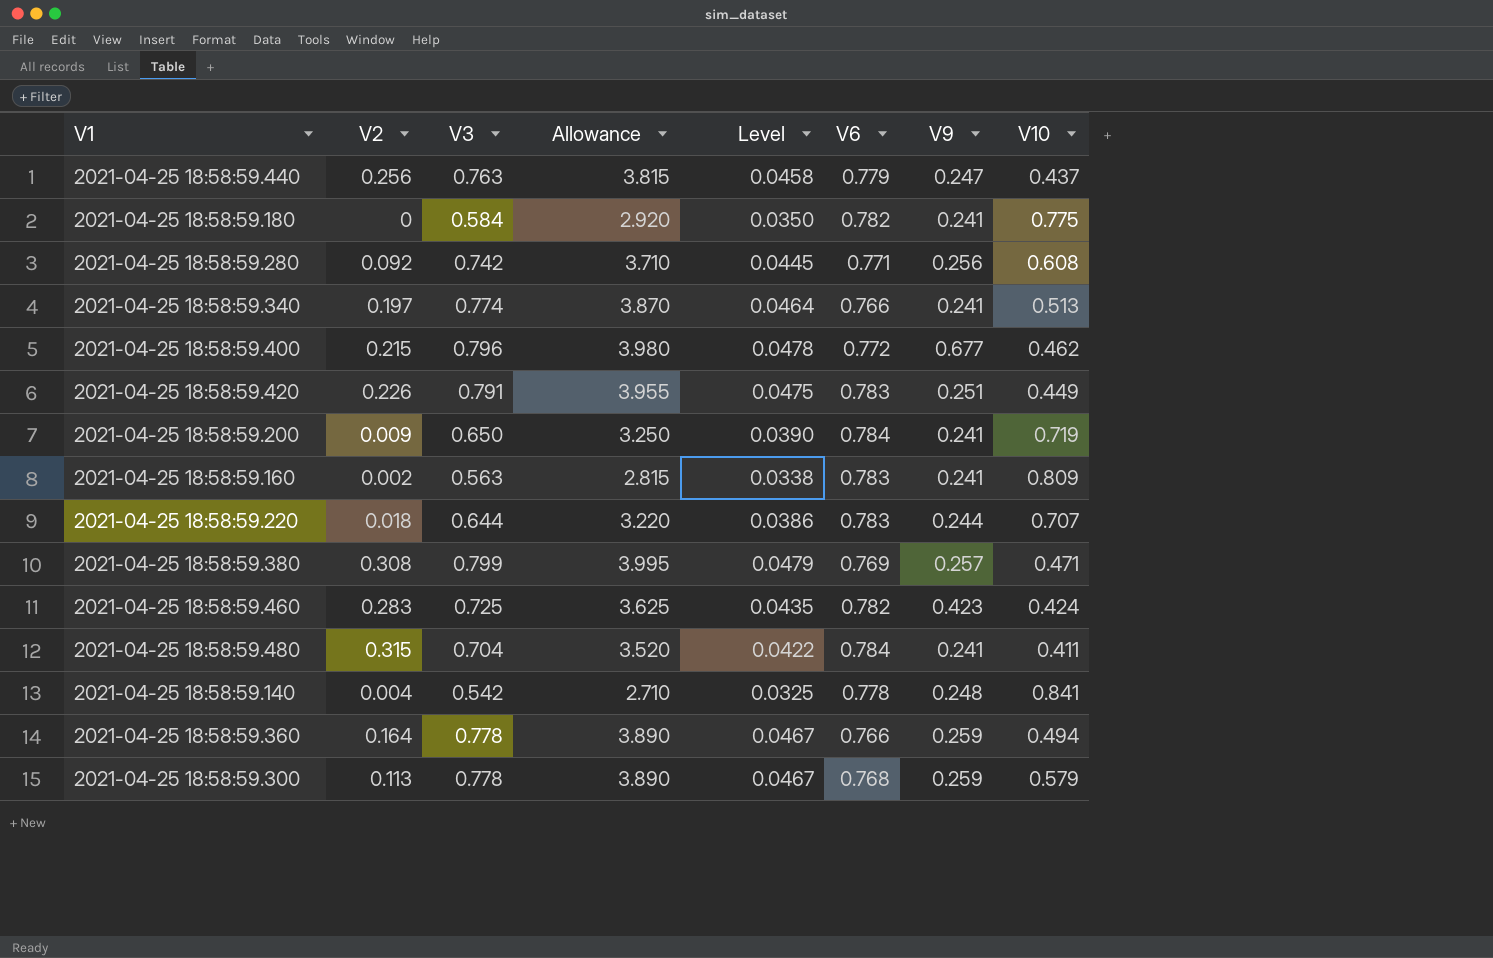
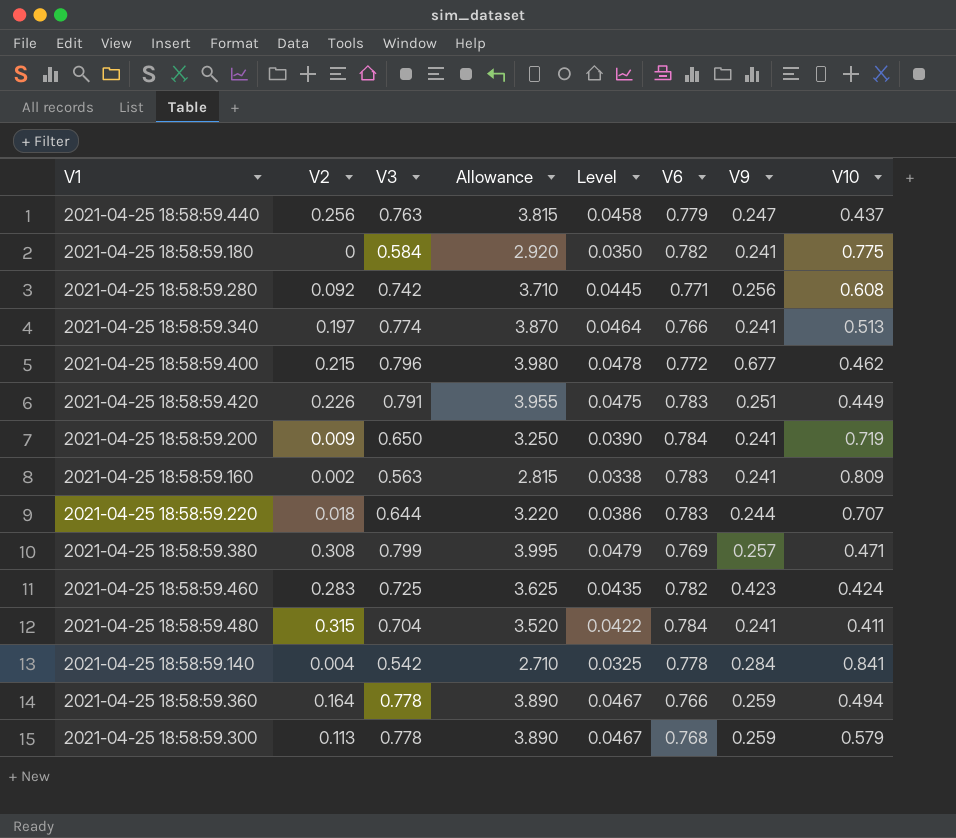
2021-04-25 18:58:59.140 | V9: 0.248 -> 0.284

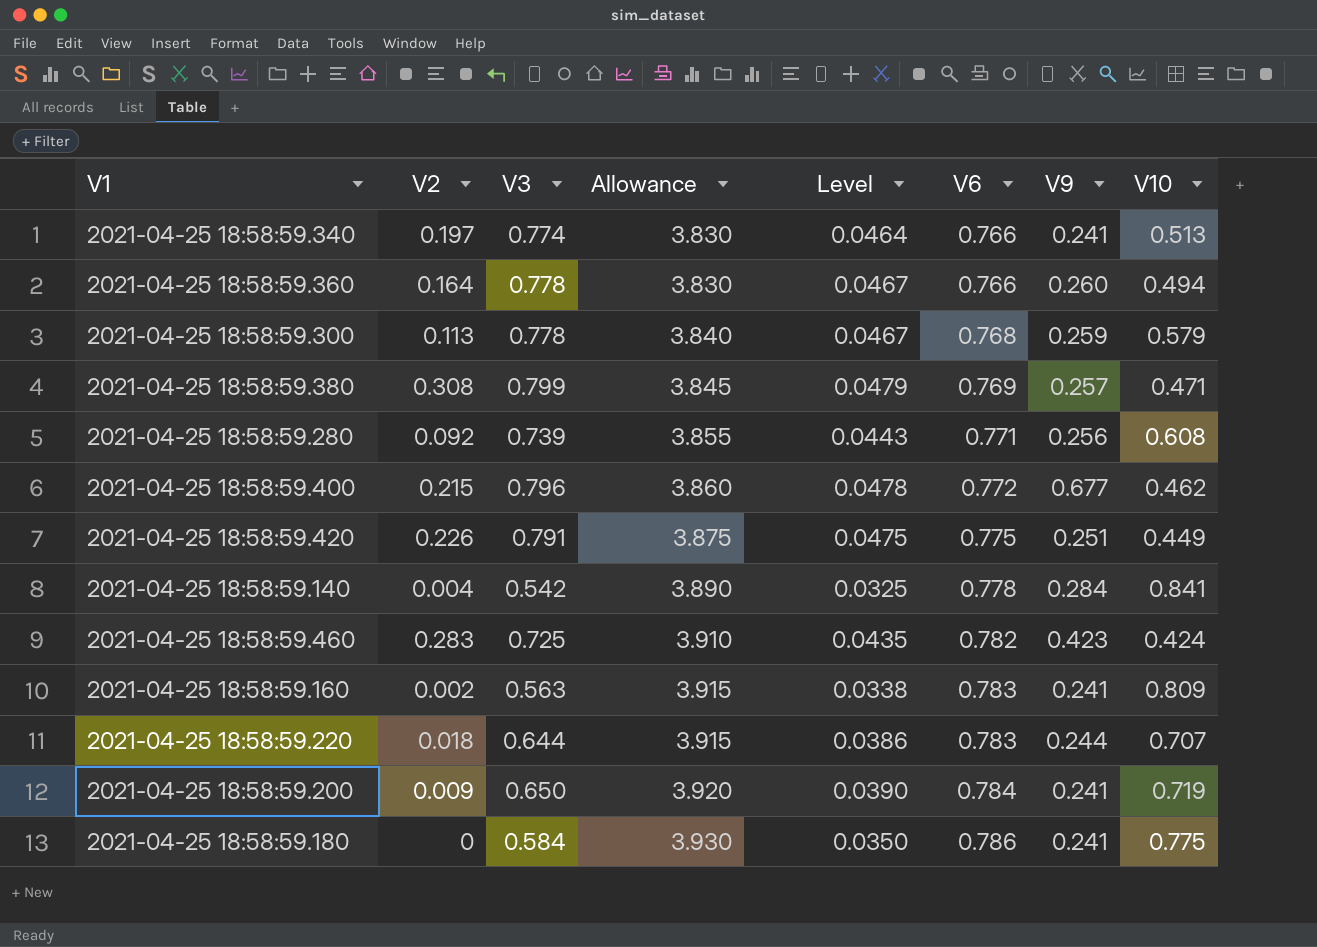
row order: none -> Allowance ascending
column Allowance | formula: [V3] * 5 -> [V6] * 5
row 2021-04-25 18:58:59.440: 0.256 | 0.763 | 3.815 | 0.0458 | 0.779 | 0.247 | 0.437 -> none
row 2021-04-25 18:58:59.480: 0.315 | 0.704 | 3.520 | 0.0422 | 0.784 | 0.241 | 0.411 -> none
2021-04-25 18:58:59.360 | V9: 0.259 -> 0.260
2021-04-25 18:58:59.280 | V3: 0.742 -> 0.739
2021-04-25 18:58:59.280 | Level: 0.0445 -> 0.0443
2021-04-25 18:58:59.420 | V6: 0.783 -> 0.775
2021-04-25 18:58:59.180 | V6: 0.782 -> 0.786

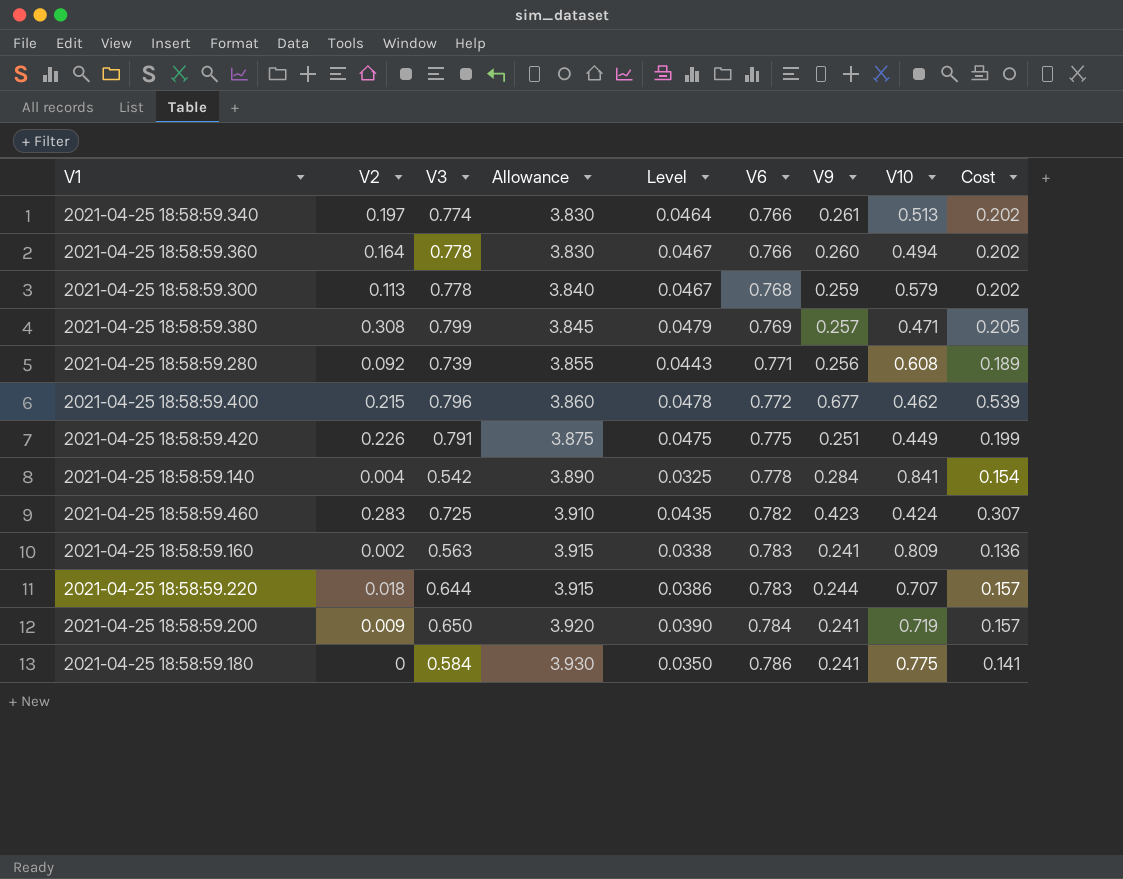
column Cost | formula: none -> [V3] * [V9]
2021-04-25 18:58:59.340 | V9: 0.241 -> 0.261

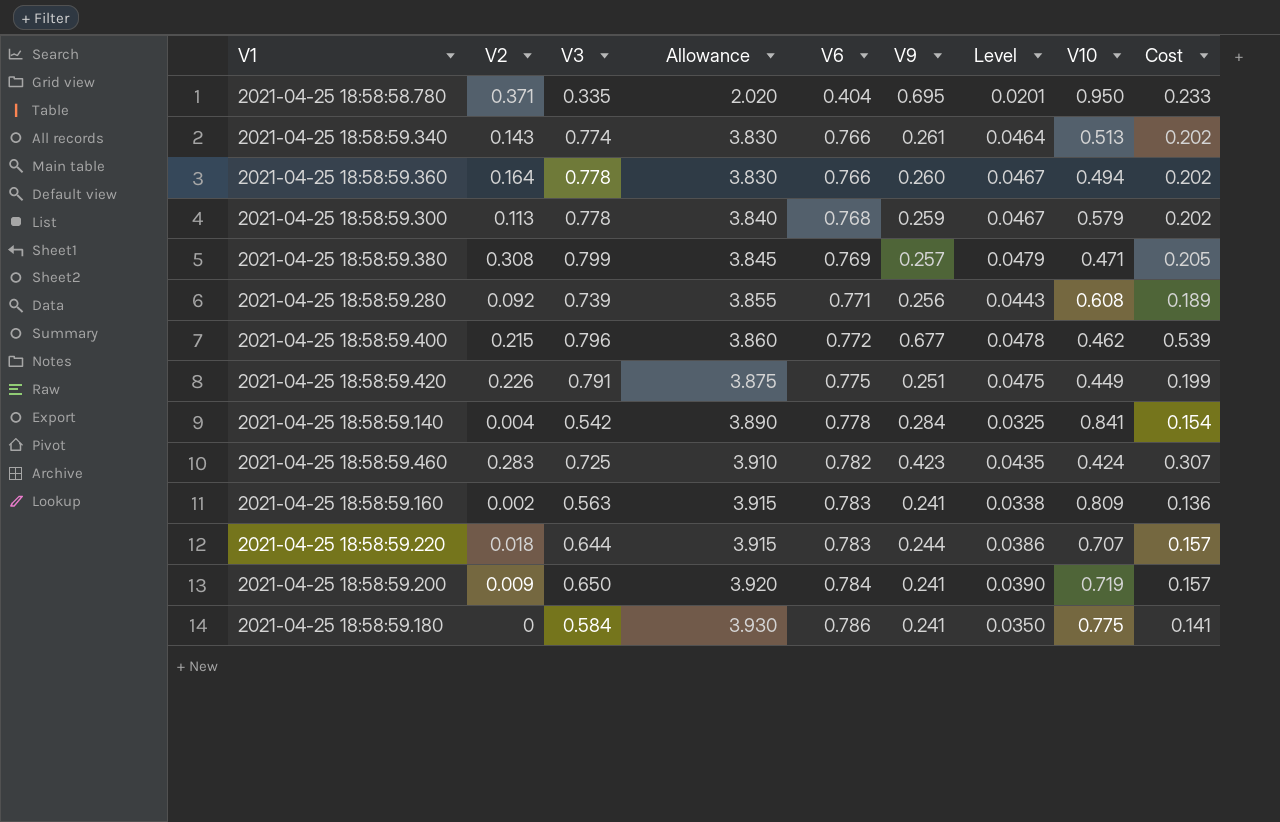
column Level | position: 5 -> 7
row 2021-04-25 18:58:58.780: none -> 0.371 | 0.335 | 2.020 | 0.404 | 0.695 | 0.0201 | 0.950 | 0.233
2021-04-25 18:58:59.340 | V2: 0.197 -> 0.143

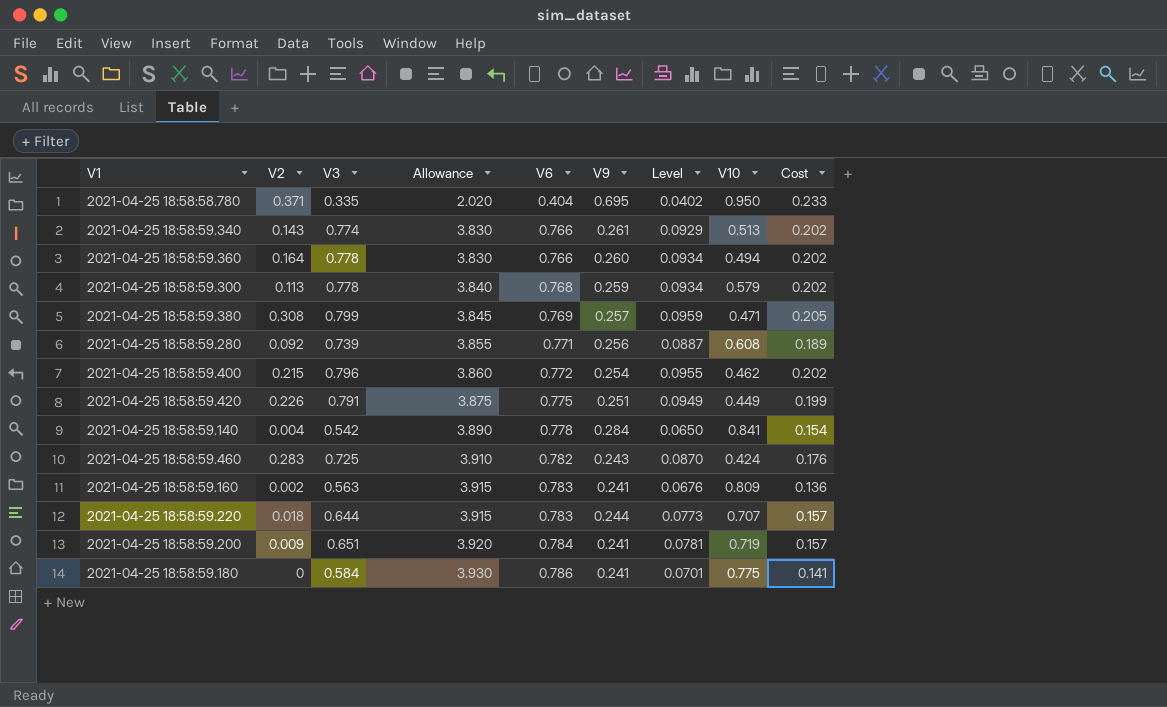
column Level | formula: [V3] * 0.06 -> [V3] * 0.12
2021-04-25 18:58:59.400 | V9: 0.677 -> 0.254
2021-04-25 18:58:59.400 | Cost: 0.539 -> 0.202
2021-04-25 18:58:59.460 | V9: 0.423 -> 0.243
2021-04-25 18:58:59.460 | Cost: 0.307 -> 0.176
2021-04-25 18:58:59.200 | V3: 0.650 -> 0.651

